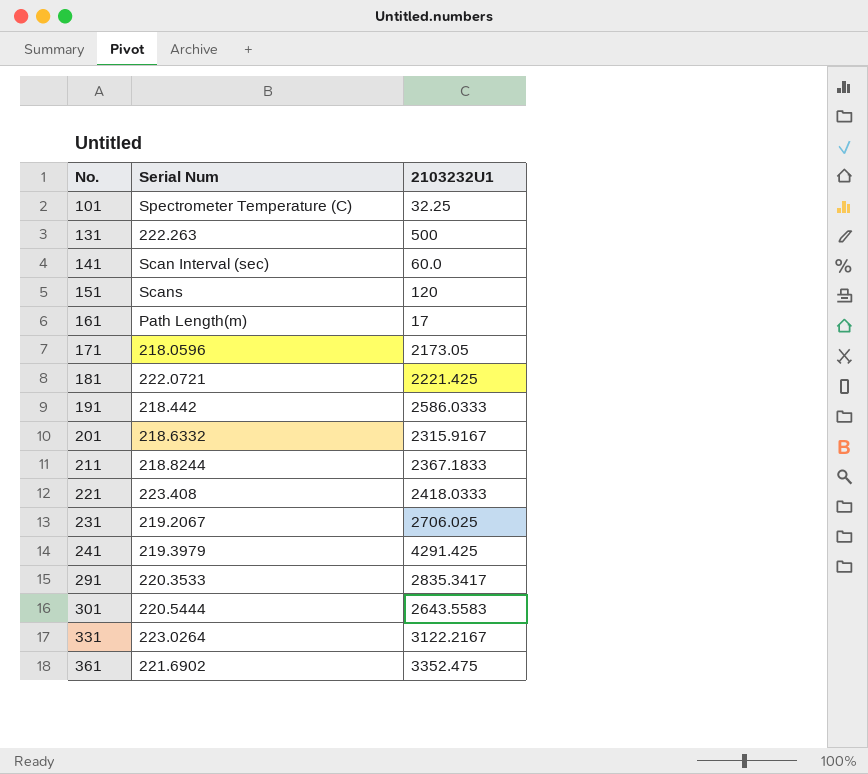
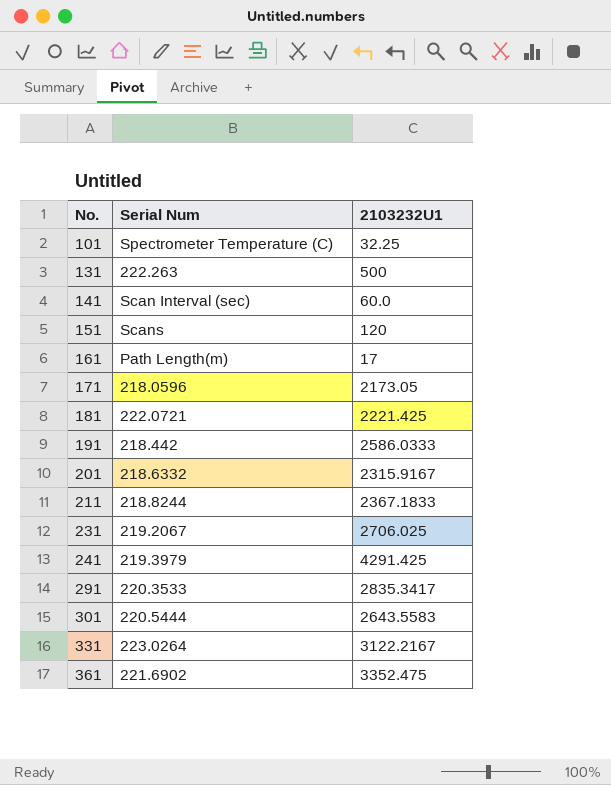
row 221: 223.408 | 2418.0333 -> none

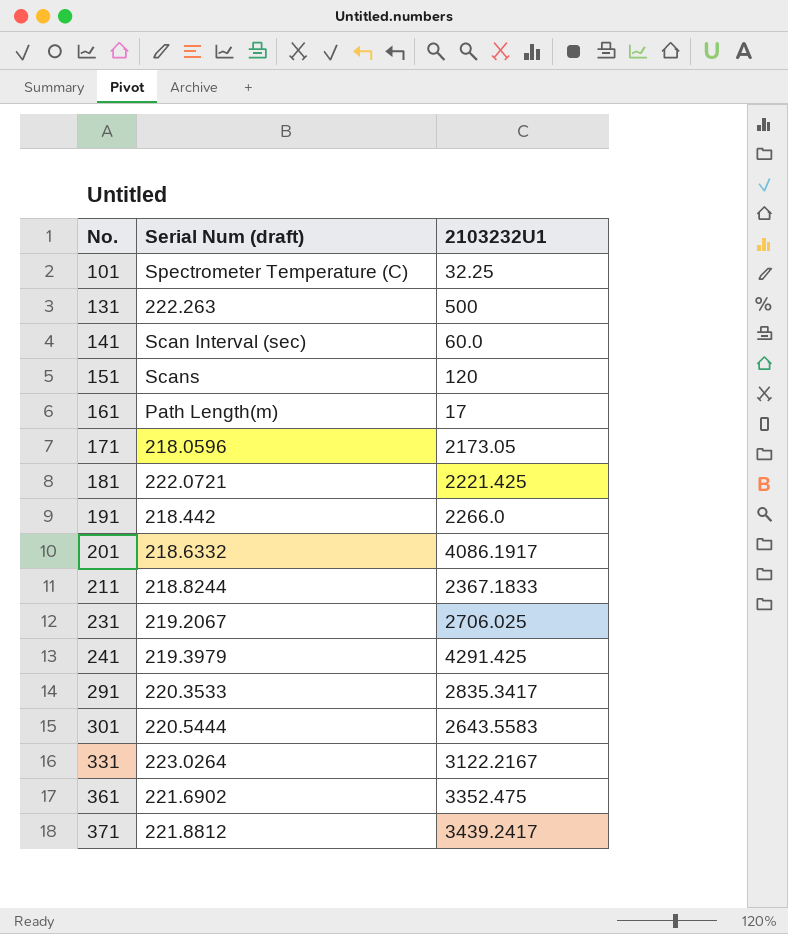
column name: Serial Num -> Serial Num (draft)
191 | 2103232U1: 2586.0333 -> 2266.0
201 | 2103232U1: 2315.9167 -> 4086.1917
row 371: none -> 221.8812 | 3439.2417

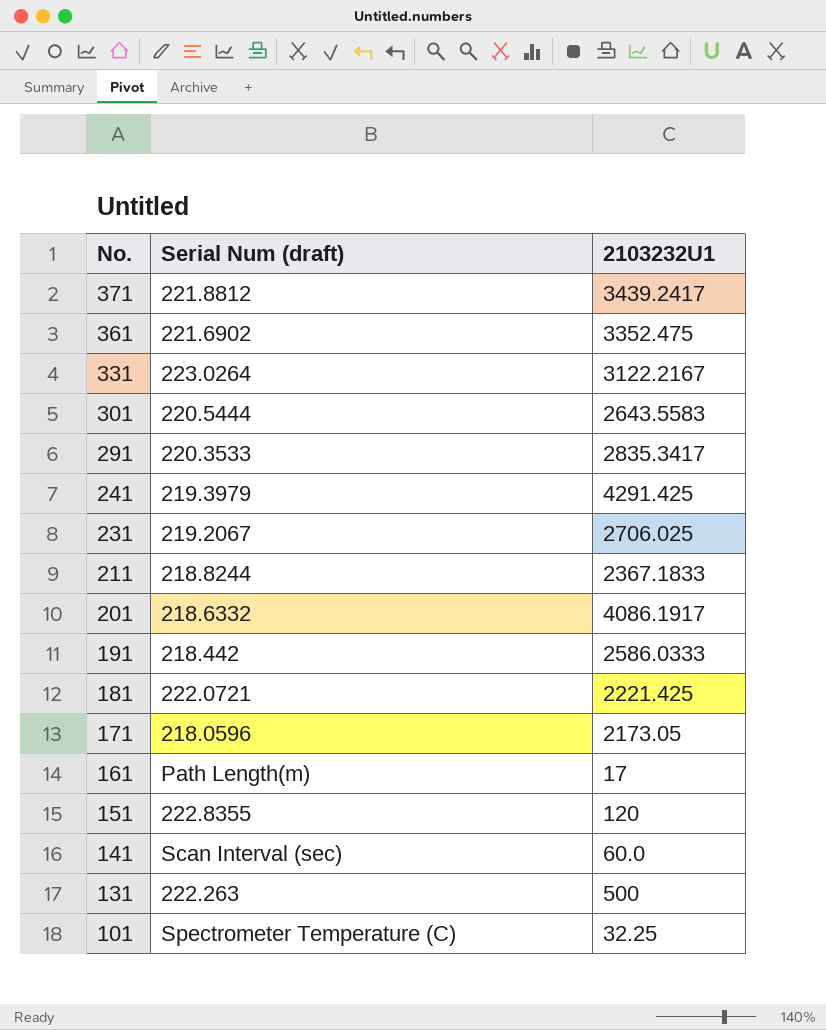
row order: No. ascending -> No. descending
191 | 2103232U1: 2266.0 -> 2586.0333
151 | Serial Num (draft): Scans -> 222.8355

